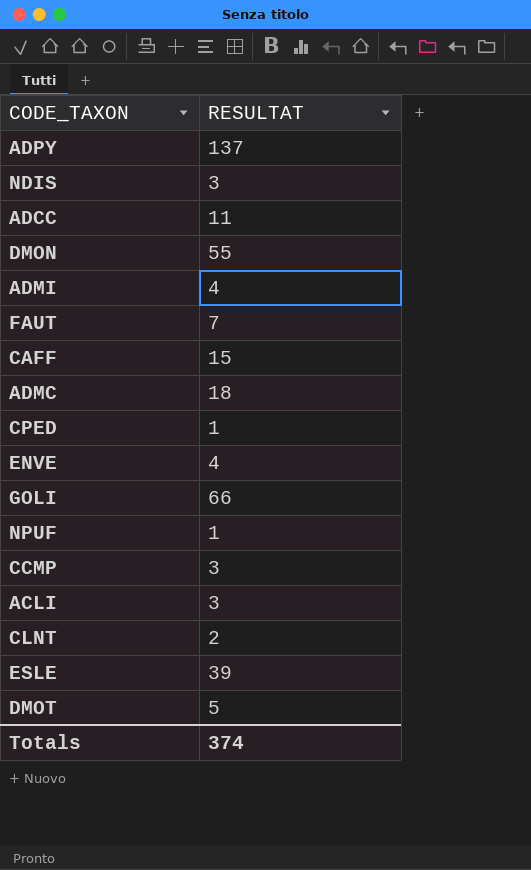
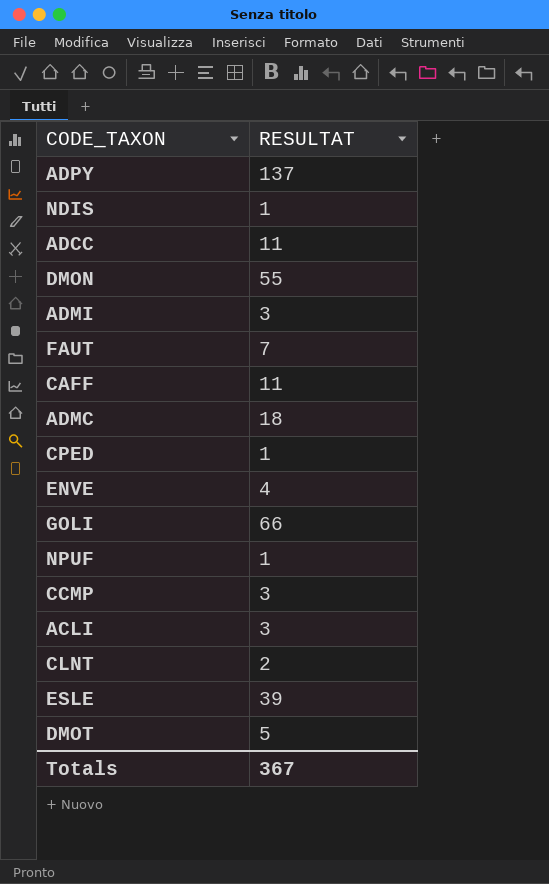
NDIS | RESULTAT: 3 -> 1
ADMI | RESULTAT: 4 -> 3
CAFF | RESULTAT: 15 -> 11
Totals | RESULTAT: 374 -> 367

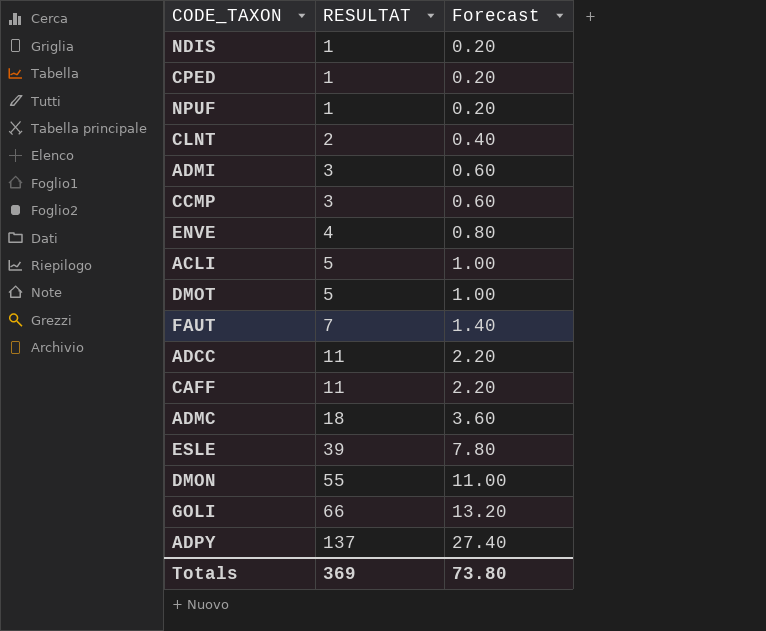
row order: none -> RESULTAT ascending
column Forecast | formula: none -> [RESULTAT] * 0.2
ACLI | RESULTAT: 3 -> 5
Totals | RESULTAT: 367 -> 369

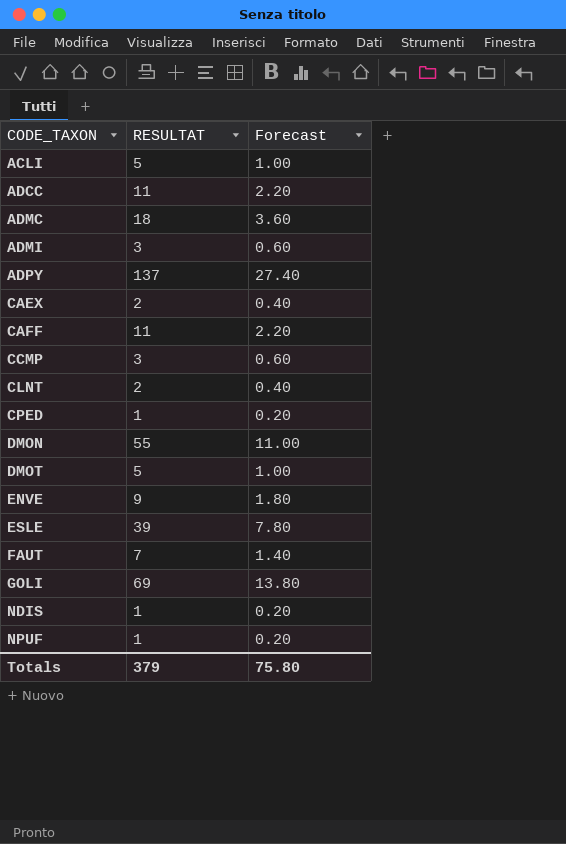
row order: RESULTAT ascending -> CODE_TAXON ascending
row CAEX: none -> 2 | 0.40
ENVE | RESULTAT: 4 -> 9
ENVE | Forecast: 0.80 -> 1.80
GOLI | RESULTAT: 66 -> 69
GOLI | Forecast: 13.20 -> 13.80
Totals | RESULTAT: 369 -> 379
Totals | Forecast: 73.80 -> 75.80

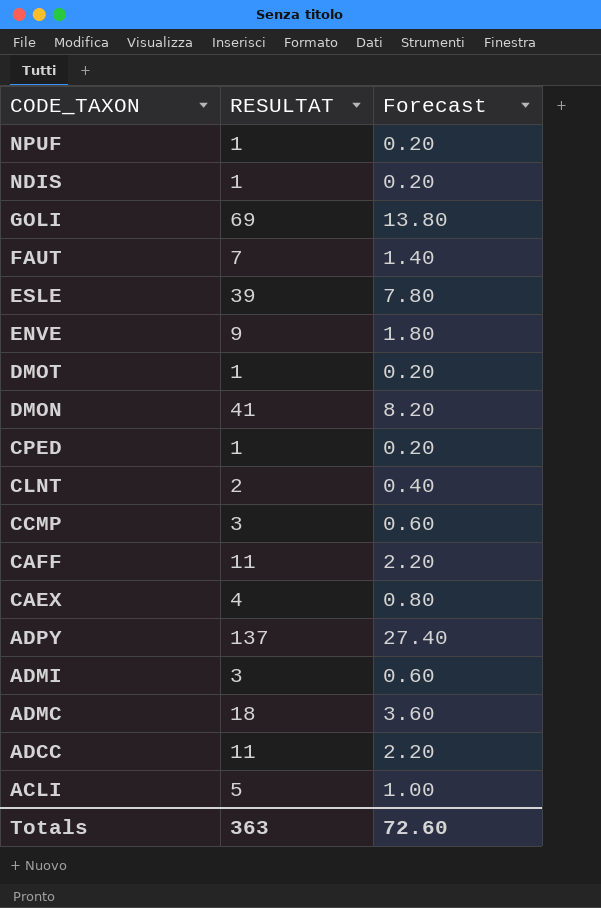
row order: CODE_TAXON ascending -> CODE_TAXON descending
DMOT | RESULTAT: 5 -> 1
DMOT | Forecast: 1.00 -> 0.20
DMON | RESULTAT: 55 -> 41
DMON | Forecast: 11.00 -> 8.20
CAEX | RESULTAT: 2 -> 4
CAEX | Forecast: 0.40 -> 0.80
Totals | RESULTAT: 379 -> 363
Totals | Forecast: 75.80 -> 72.60

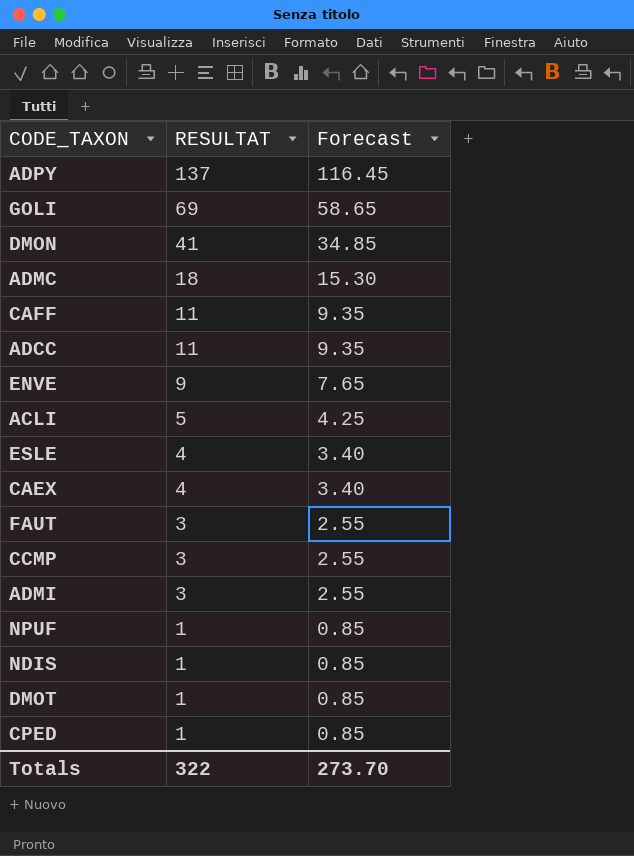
row order: CODE_TAXON descending -> RESULTAT descending
column Forecast | formula: [RESULTAT] * 0.2 -> [RESULTAT] * 0.85
row CLNT: 2 | 0.40 -> none
ESLE | RESULTAT: 39 -> 4
FAUT | RESULTAT: 7 -> 3
Totals | RESULTAT: 363 -> 322
Totals | Forecast: 72.60 -> 273.70

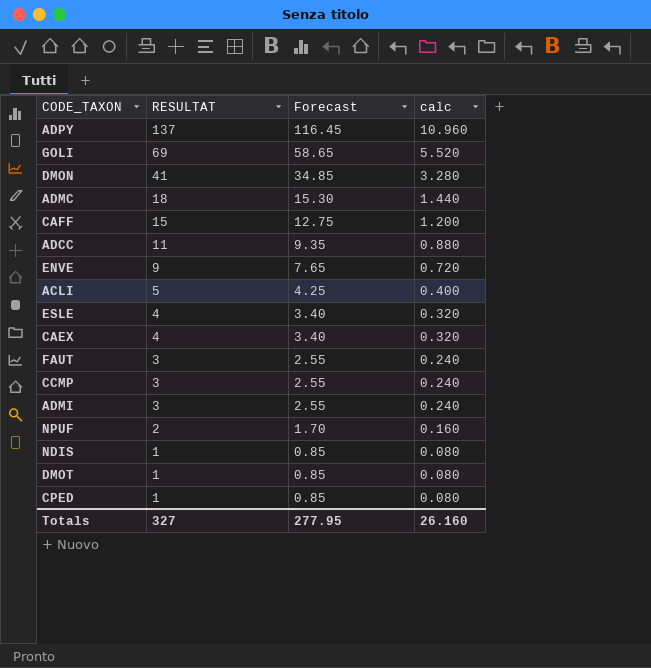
column calc | formula: none -> [RESULTAT] * 0.08
CAFF | RESULTAT: 11 -> 15
CAFF | Forecast: 9.35 -> 12.75
NPUF | RESULTAT: 1 -> 2
NPUF | Forecast: 0.85 -> 1.70
Totals | RESULTAT: 322 -> 327
Totals | Forecast: 273.70 -> 277.95

